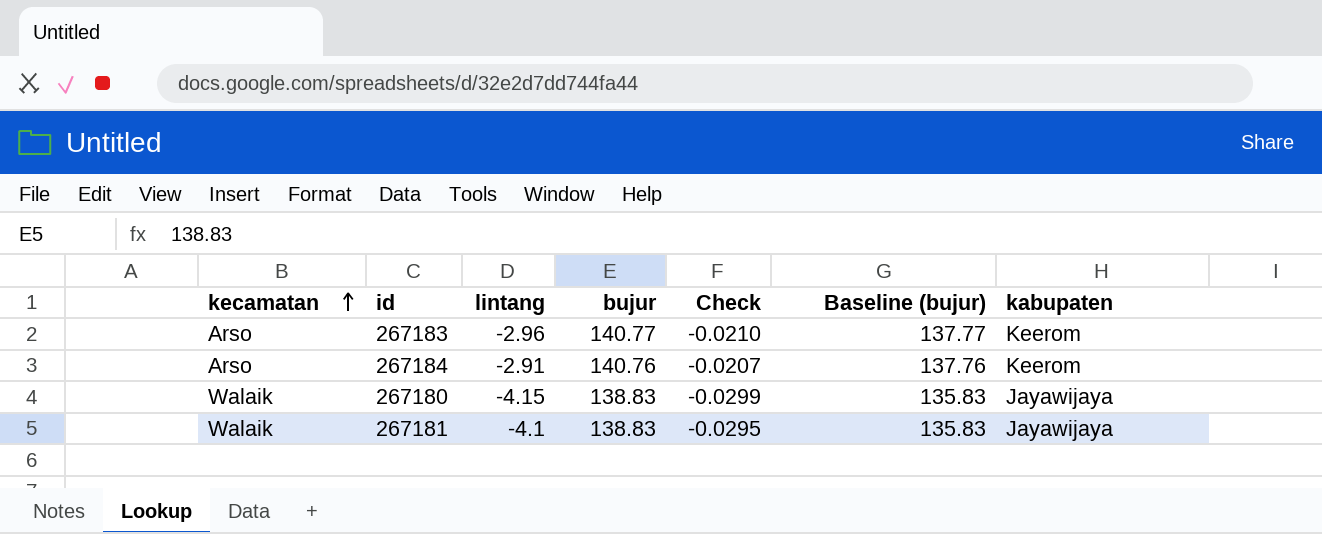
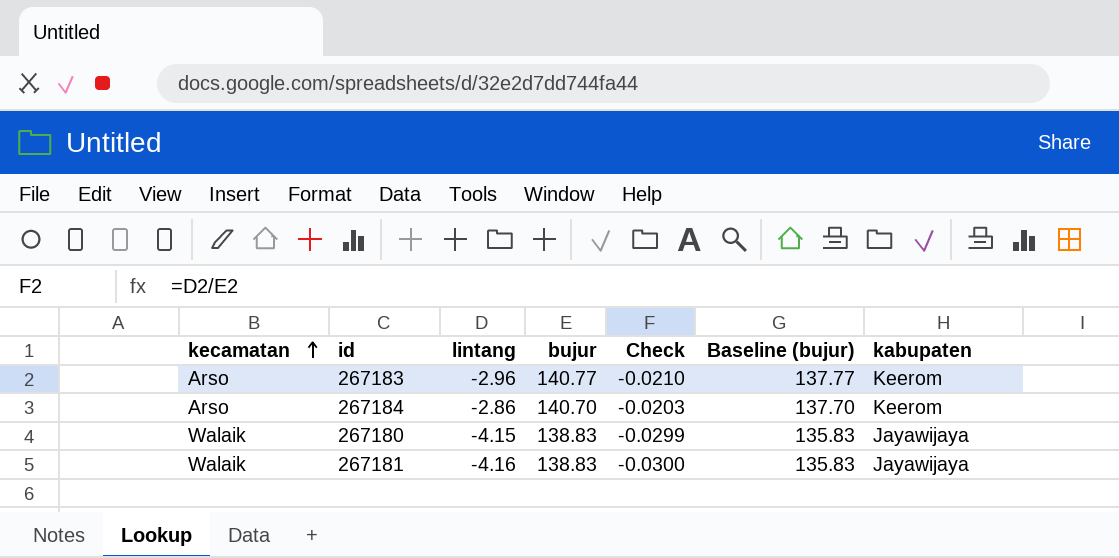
267184 | lintang: -2.91 -> -2.86
267184 | bujur: 140.76 -> 140.70
267184 | Check: -0.0207 -> -0.0203
267184 | Baseline (bujur): 137.76 -> 137.70
267181 | lintang: -4.1 -> -4.16
267181 | Check: -0.0295 -> -0.0300

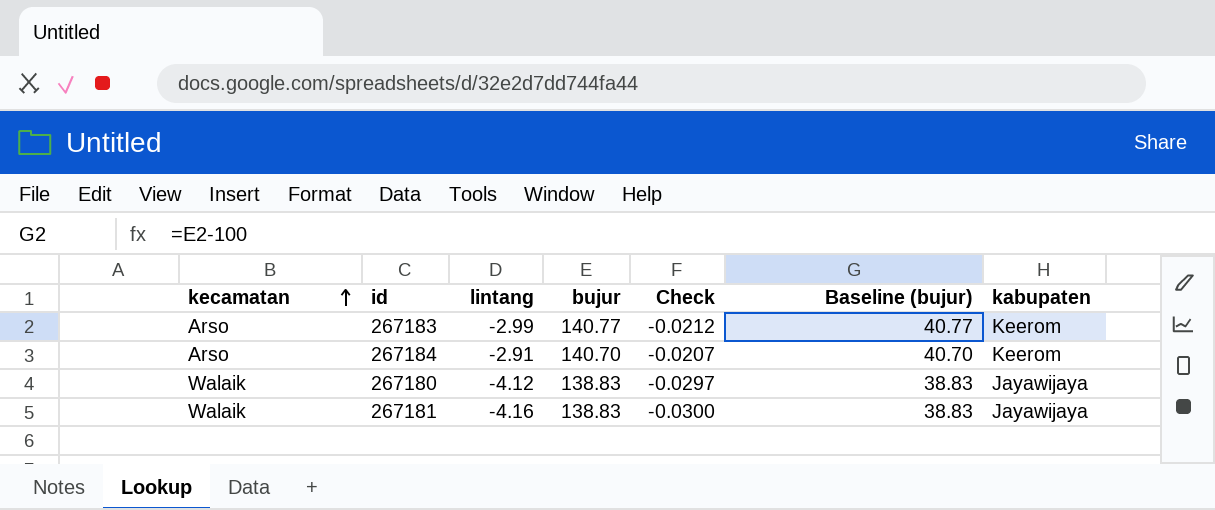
column Baseline (bujur) | formula: [bujur] - 3 -> [bujur] - 100
267183 | lintang: -2.96 -> -2.99
267183 | Check: -0.0210 -> -0.0212
267184 | lintang: -2.86 -> -2.91
267184 | Check: -0.0203 -> -0.0207
267180 | lintang: -4.15 -> -4.12
267180 | Check: -0.0299 -> -0.0297

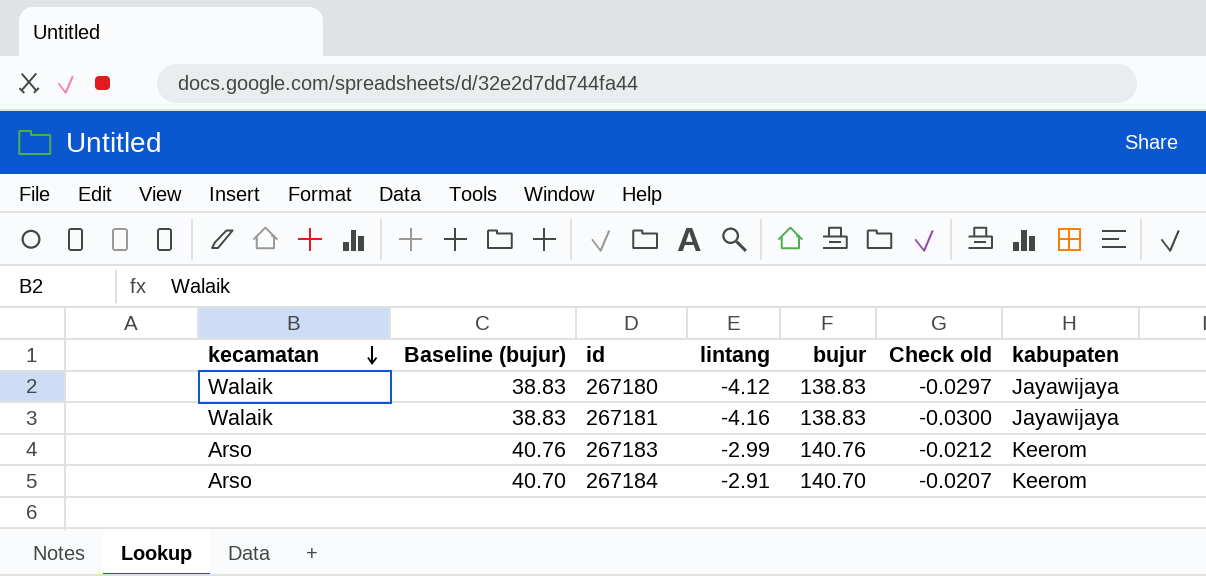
row order: kecamatan ascending -> kecamatan descending
column Baseline (bujur) | position: 6 -> 2
column name: Check -> Check old
267183 | Baseline (bujur): 40.77 -> 40.76
267183 | bujur: 140.77 -> 140.76

